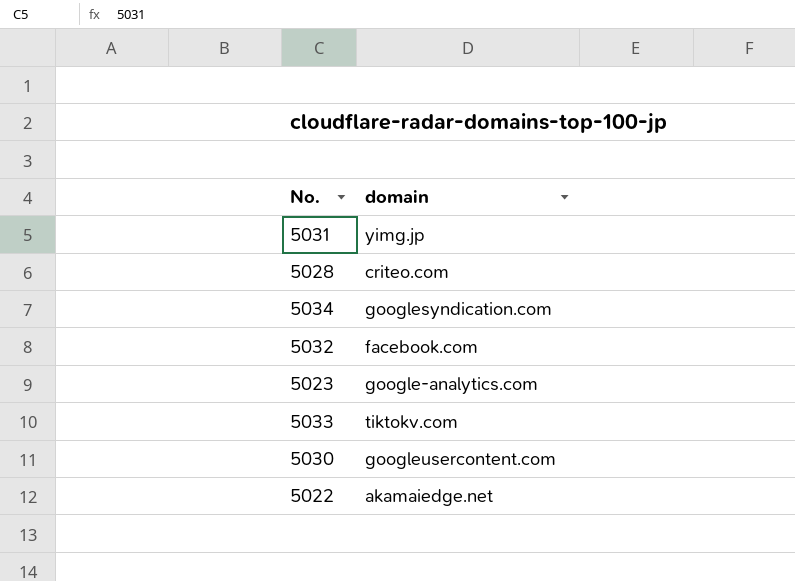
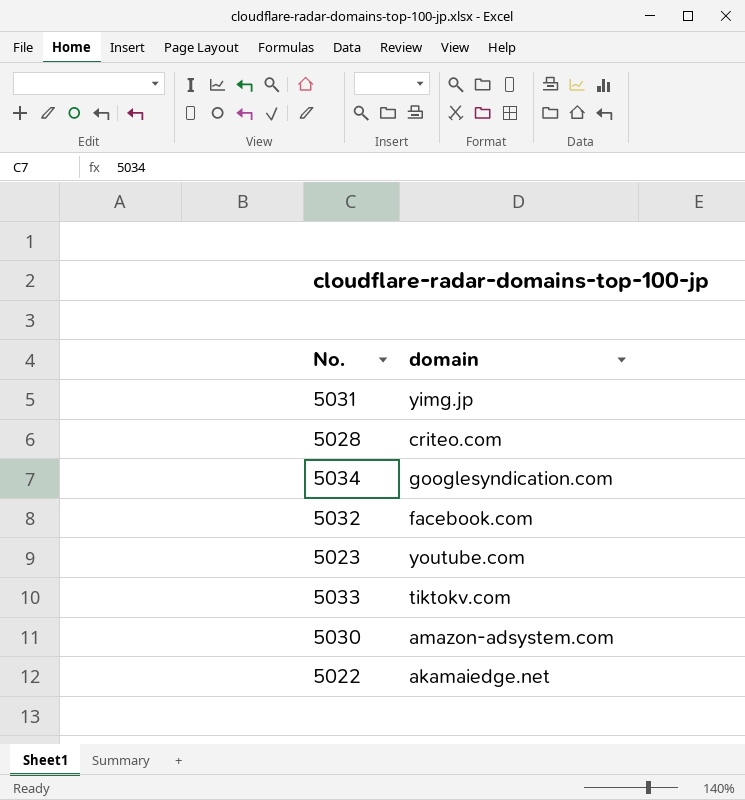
5023 | domain: google-analytics.com -> youtube.com
5030 | domain: googleusercontent.com -> amazon-adsystem.com

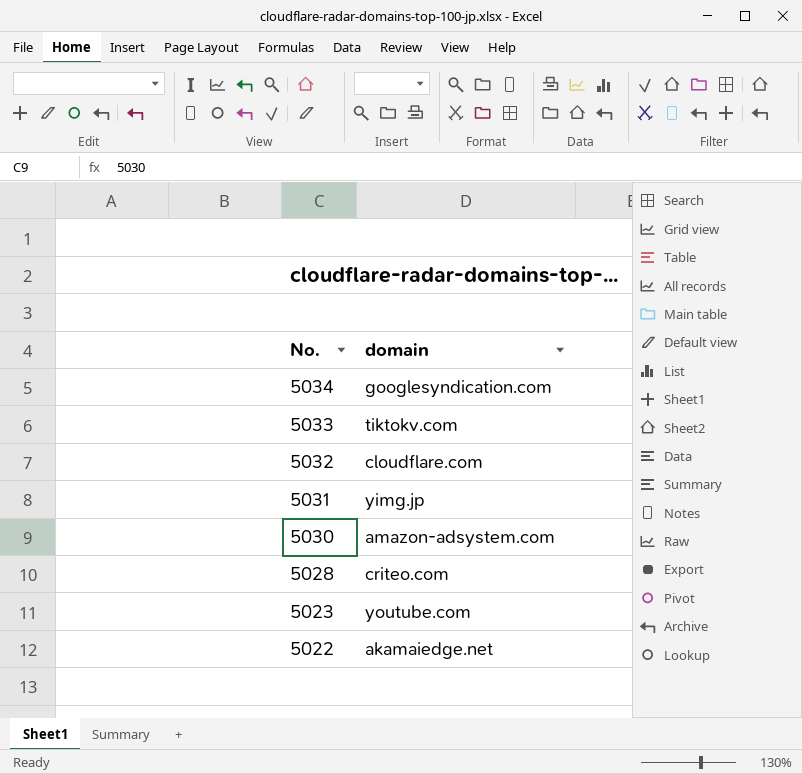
row order: none -> No. descending
5032 | domain: facebook.com -> cloudflare.com

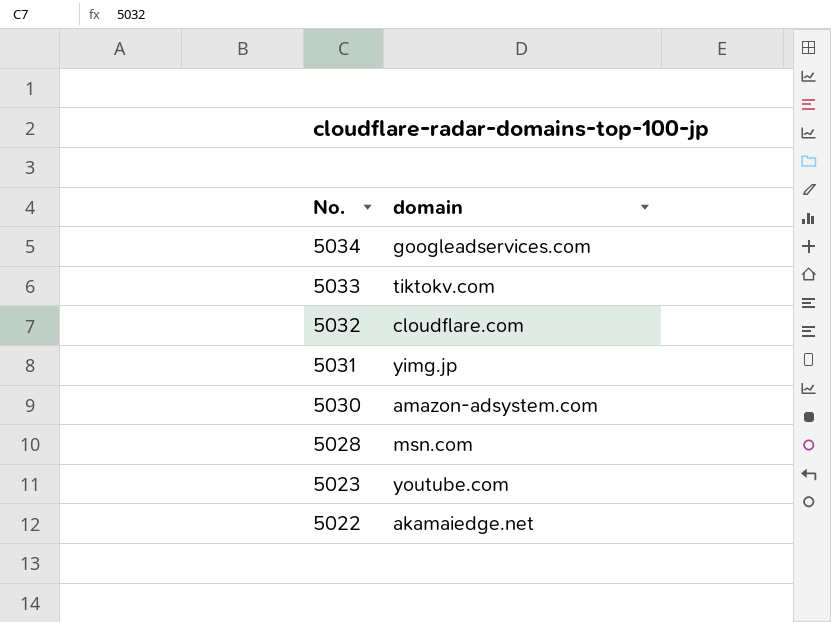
5034 | domain: googlesyndication.com -> googleadservices.com
5028 | domain: criteo.com -> msn.com

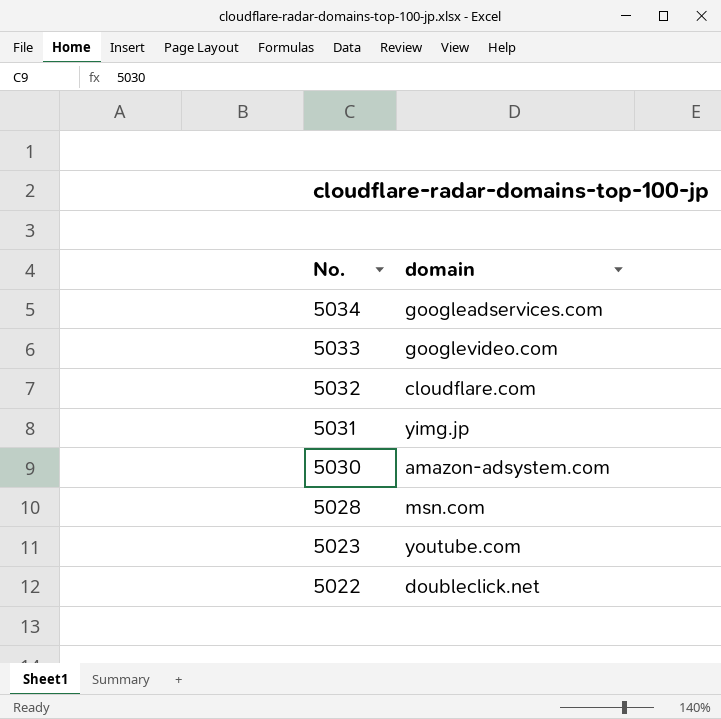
5033 | domain: tiktokv.com -> googlevideo.com
5022 | domain: akamaiedge.net -> doubleclick.net

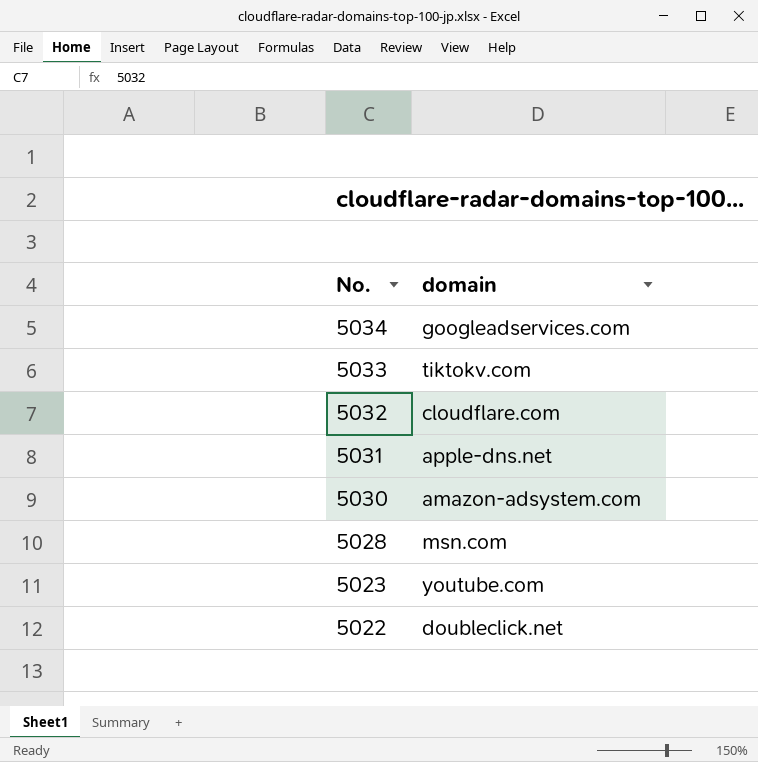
5033 | domain: googlevideo.com -> tiktokv.com
5031 | domain: yimg.jp -> apple-dns.net

